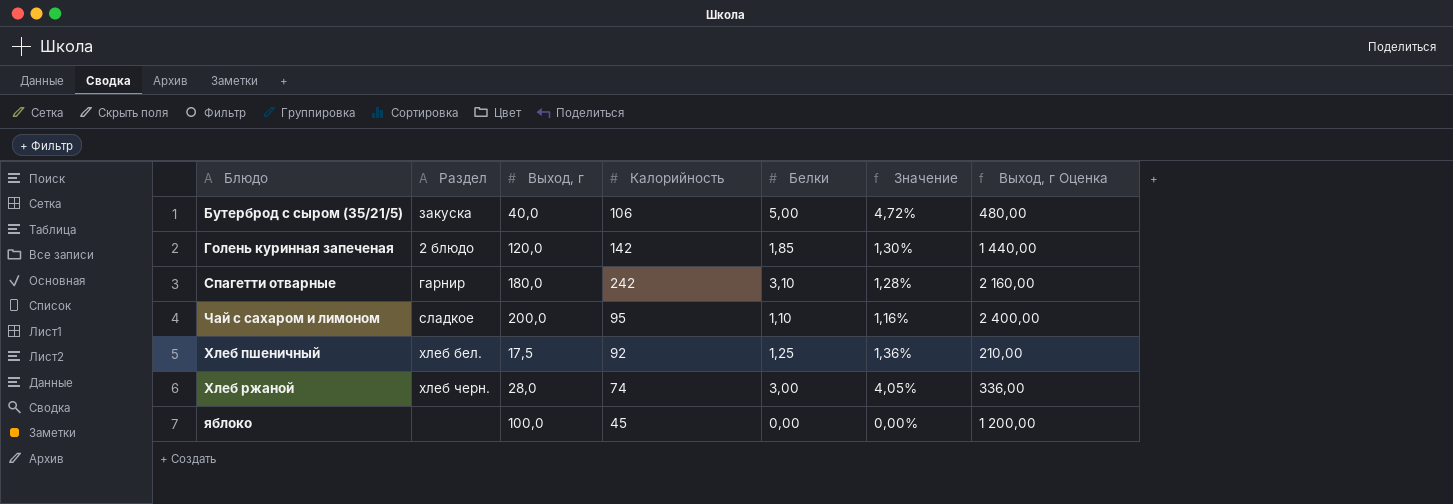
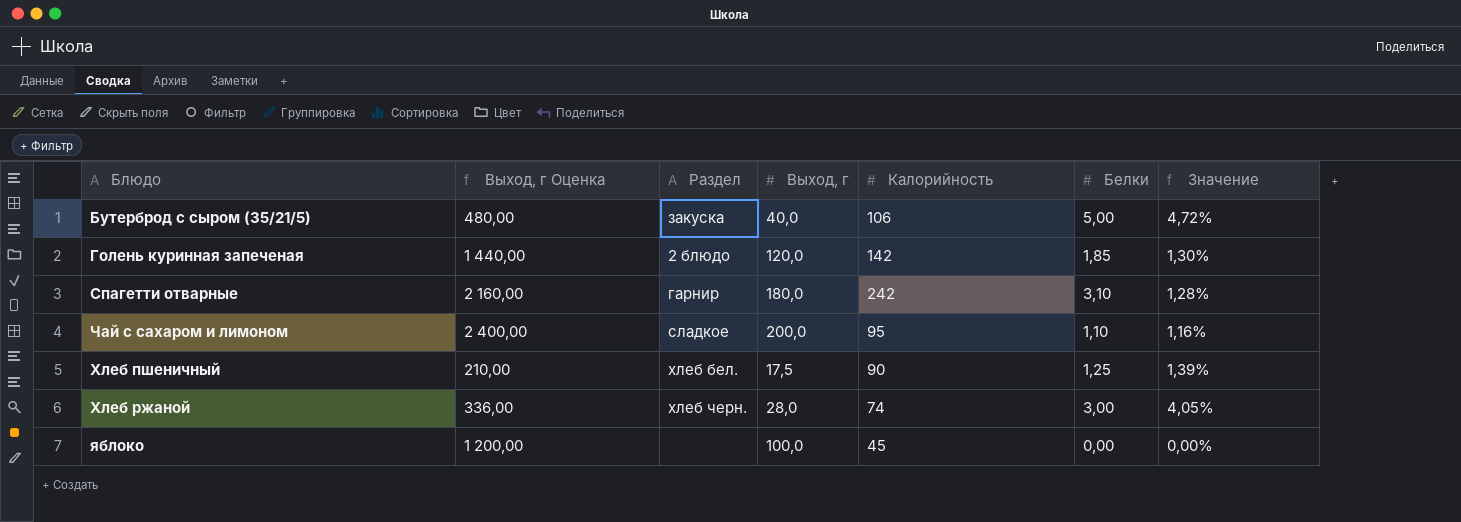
column Выход, г Оценка | position: 7 -> 2
Хлеб пшеничный | Калорийность: 92 -> 90
Хлеб пшеничный | Значение: 1,36% -> 1,39%

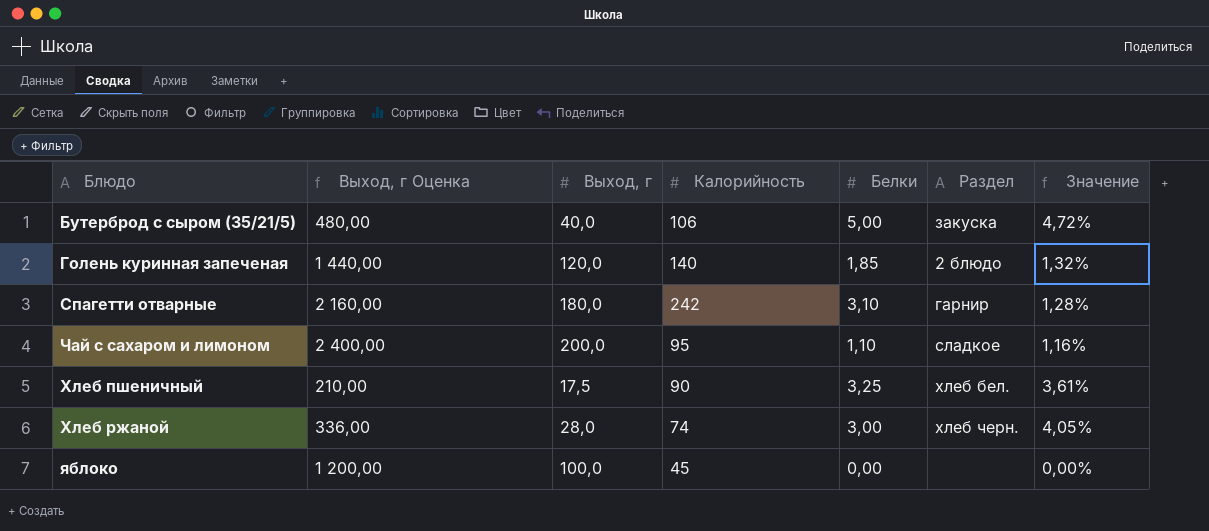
column Раздел | position: 3 -> 6
Голень куринная запеченая | Калорийность: 142 -> 140
Голень куринная запеченая | Значение: 1,30% -> 1,32%
Хлеб пшеничный | Белки: 1,25 -> 3,25
Хлеб пшеничный | Значение: 1,39% -> 3,61%

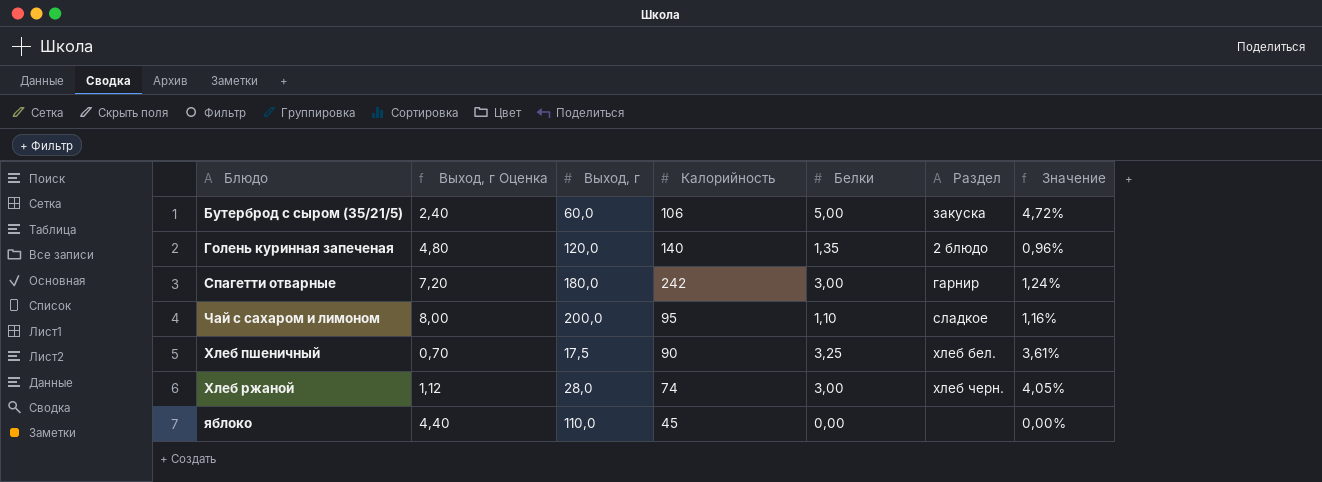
column Выход, г Оценка | formula: [Выход, г] * 12 -> [Выход, г] * 0,04
Бутерброд с сыром (35/21/5) | Выход, г: 40,0 -> 60,0
Голень куринная запеченая | Белки: 1,85 -> 1,35
Голень куринная запеченая | Значение: 1,32% -> 0,96%
Спагетти отварные | Белки: 3,10 -> 3,00
Спагетти отварные | Значение: 1,28% -> 1,24%
яблоко | Выход, г: 100,0 -> 110,0

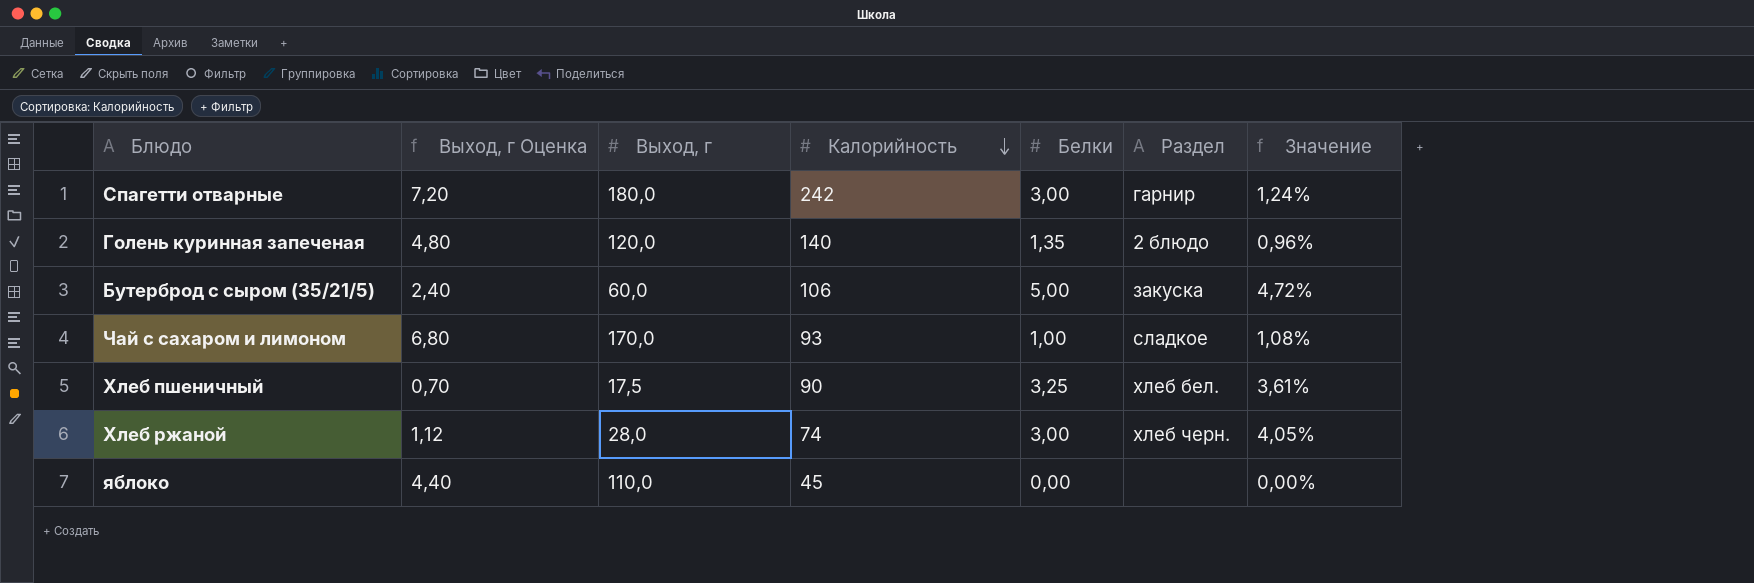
row order: none -> Калорийность descending
Чай с сахаром и лимоном | Выход, г Оценка: 8,00 -> 6,80
Чай с сахаром и лимоном | Выход, г: 200,0 -> 170,0
Чай с сахаром и лимоном | Калорийность: 95 -> 93
Чай с сахаром и лимоном | Белки: 1,10 -> 1,00
Чай с сахаром и лимоном | Значение: 1,16% -> 1,08%

